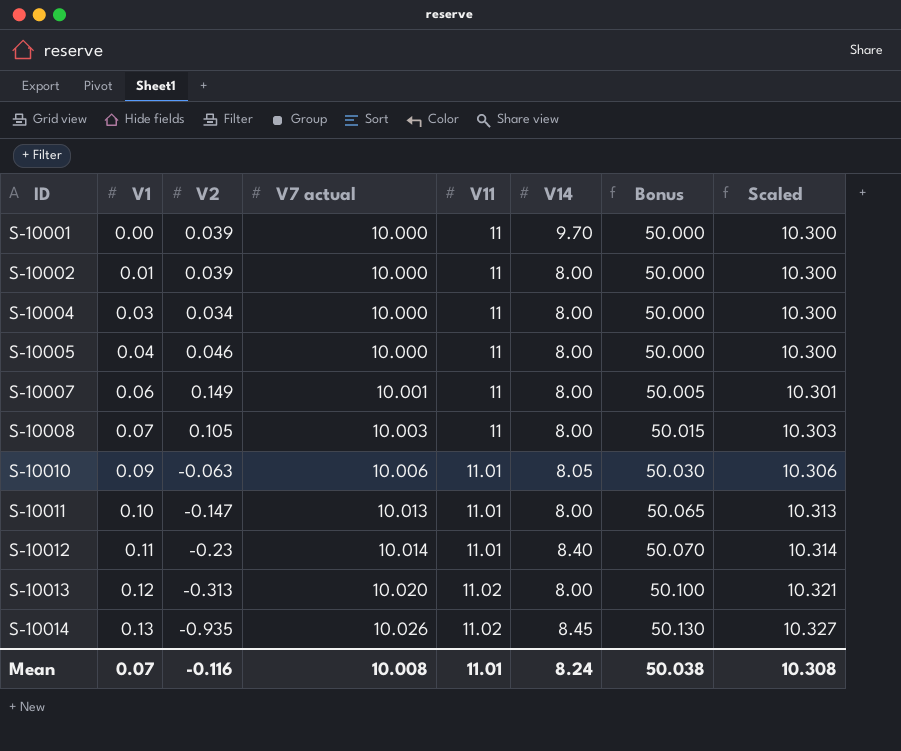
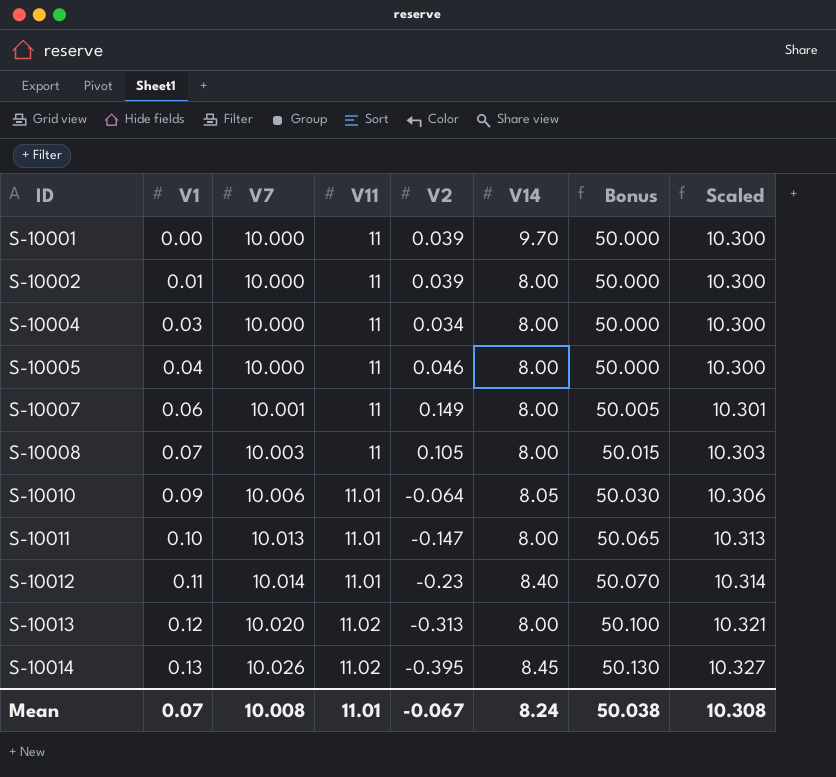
column name: V7 actual -> V7
column V2 | position: 3 -> 5
S-10010 | V2: -0.063 -> -0.064
S-10014 | V2: -0.935 -> -0.395
Mean | V2: -0.116 -> -0.067

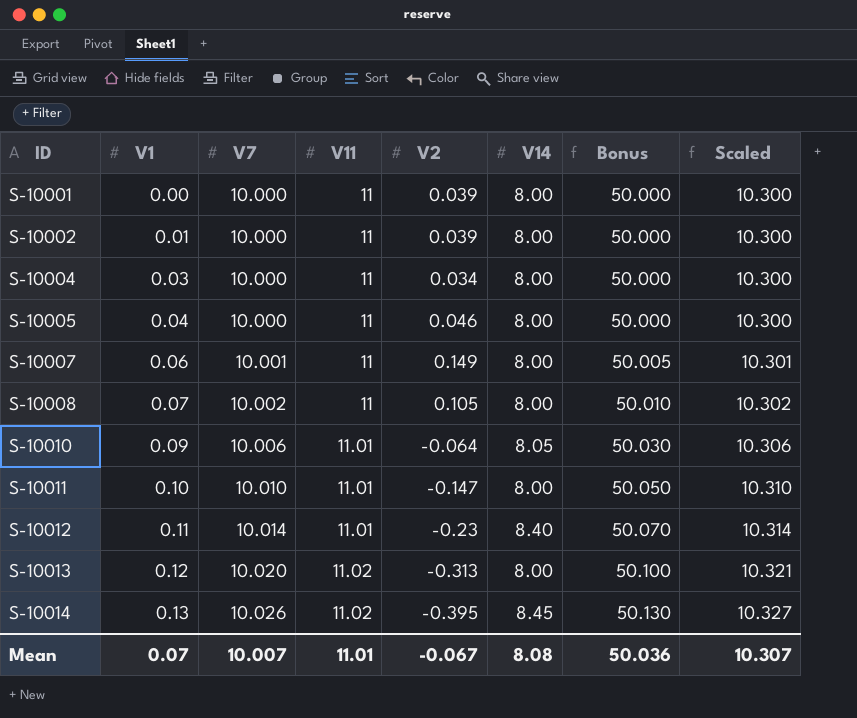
S-10001 | V14: 9.70 -> 8.00
S-10008 | V7: 10.003 -> 10.002
S-10008 | Bonus: 50.015 -> 50.010
S-10008 | Scaled: 10.303 -> 10.302
S-10011 | V7: 10.013 -> 10.010
S-10011 | Bonus: 50.065 -> 50.050
S-10011 | Scaled: 10.313 -> 10.310
Mean | V7: 10.008 -> 10.007
Mean | V14: 8.24 -> 8.08
Mean | Bonus: 50.038 -> 50.036
Mean | Scaled: 10.308 -> 10.307

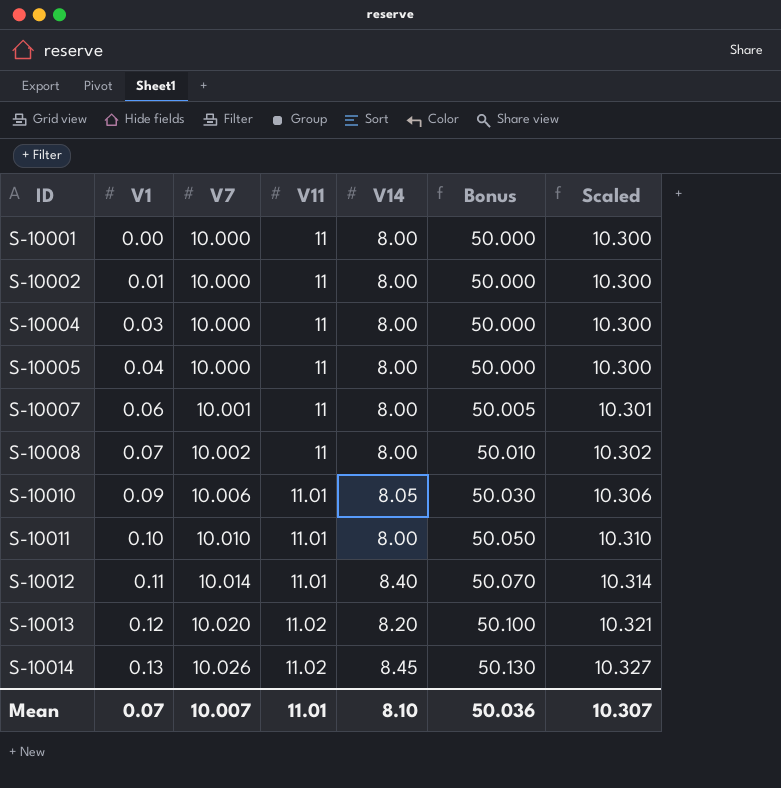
column V2 | position: 5 -> none
S-10013 | V14: 8.00 -> 8.20
Mean | V14: 8.08 -> 8.10

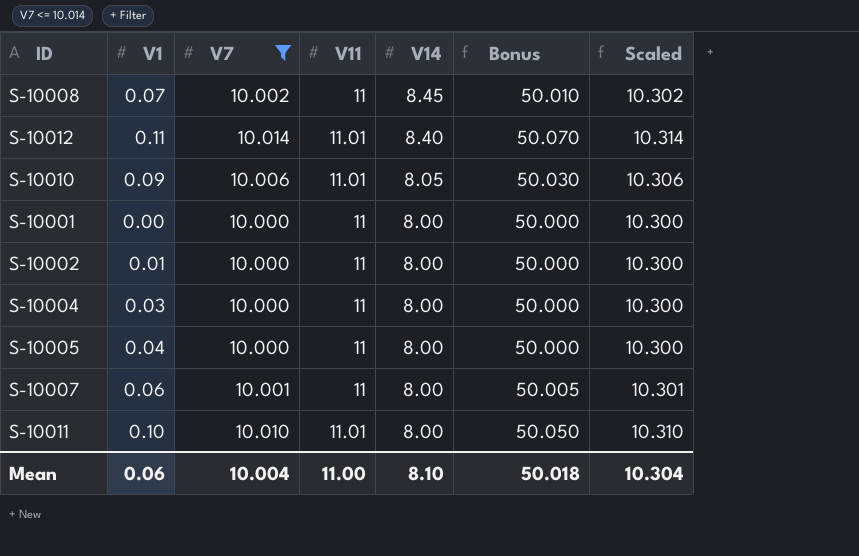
filter: none -> V7 <= 10.014
row order: ID ascending -> V14 descending
S-10008 | V14: 8.00 -> 8.45
Mean | V1: 0.07 -> 0.06
Mean | V7: 10.007 -> 10.004
Mean | V11: 11.01 -> 11.00
Mean | Bonus: 50.036 -> 50.018
Mean | Scaled: 10.307 -> 10.304

